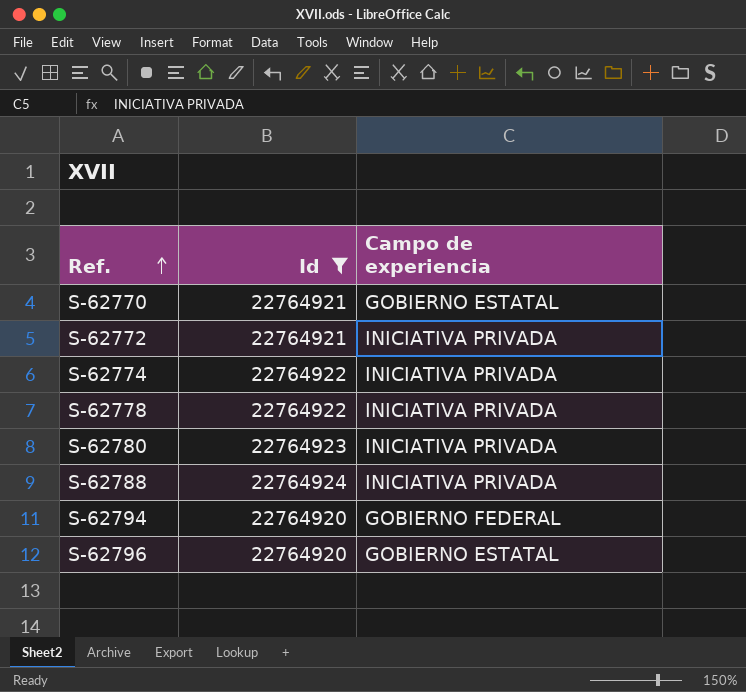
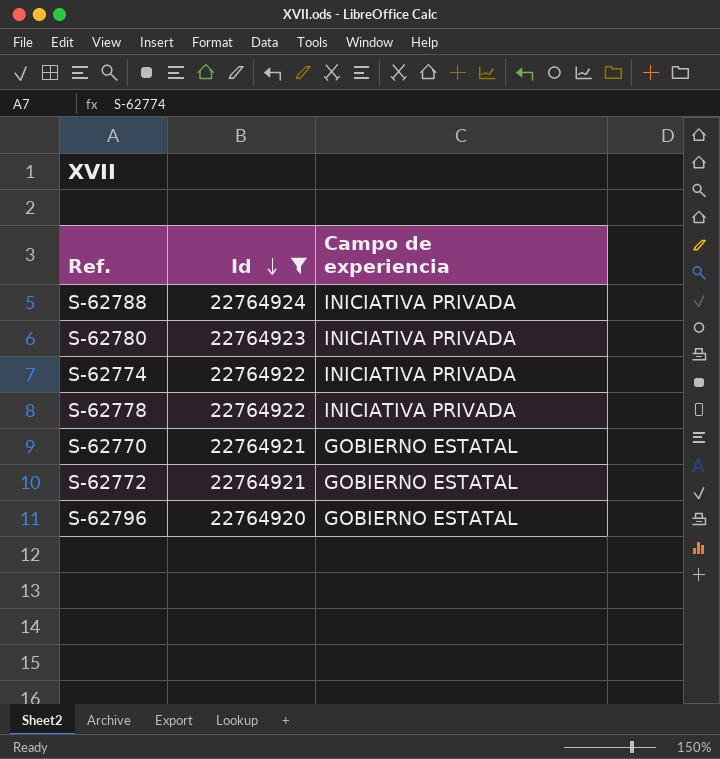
row order: Ref. ascending -> Id descending
row S-62794: 22764920 | GOBIERNO FEDERAL -> none
S-62772 | Campo de experiencia: INICIATIVA PRIVADA -> GOBIERNO ESTATAL

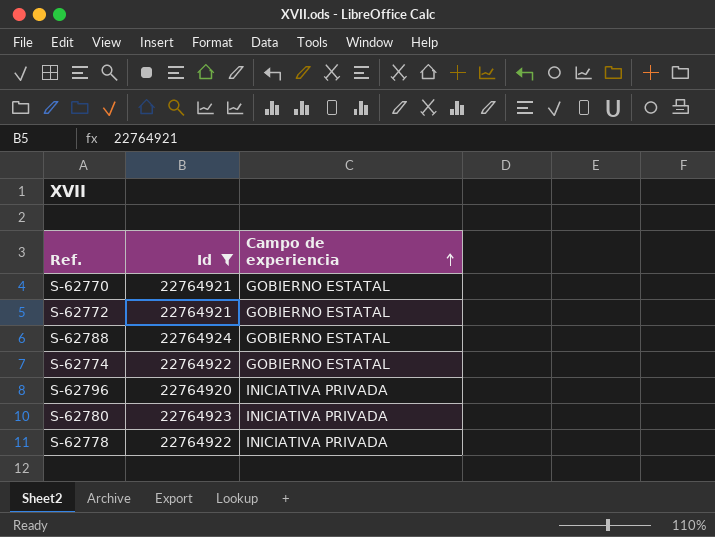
row order: Id descending -> Campo de experiencia ascending
S-62788 | Campo de experiencia: INICIATIVA PRIVADA -> GOBIERNO ESTATAL
S-62774 | Campo de experiencia: INICIATIVA PRIVADA -> GOBIERNO ESTATAL
S-62796 | Campo de experiencia: GOBIERNO ESTATAL -> INICIATIVA PRIVADA

